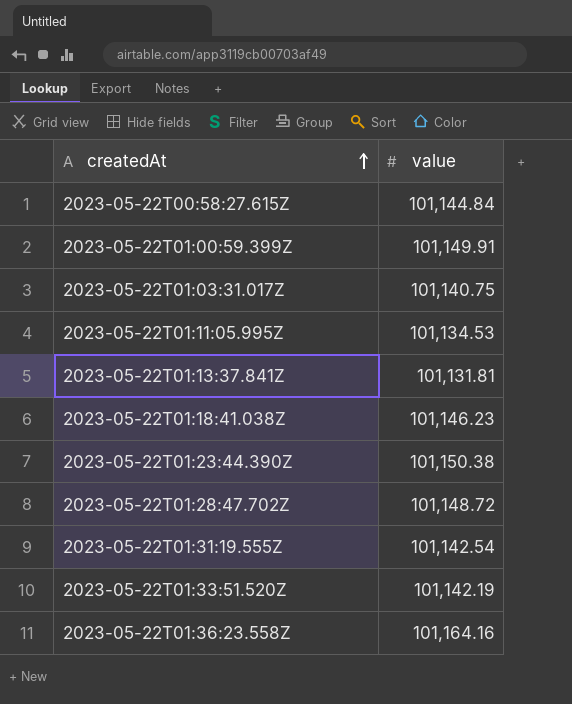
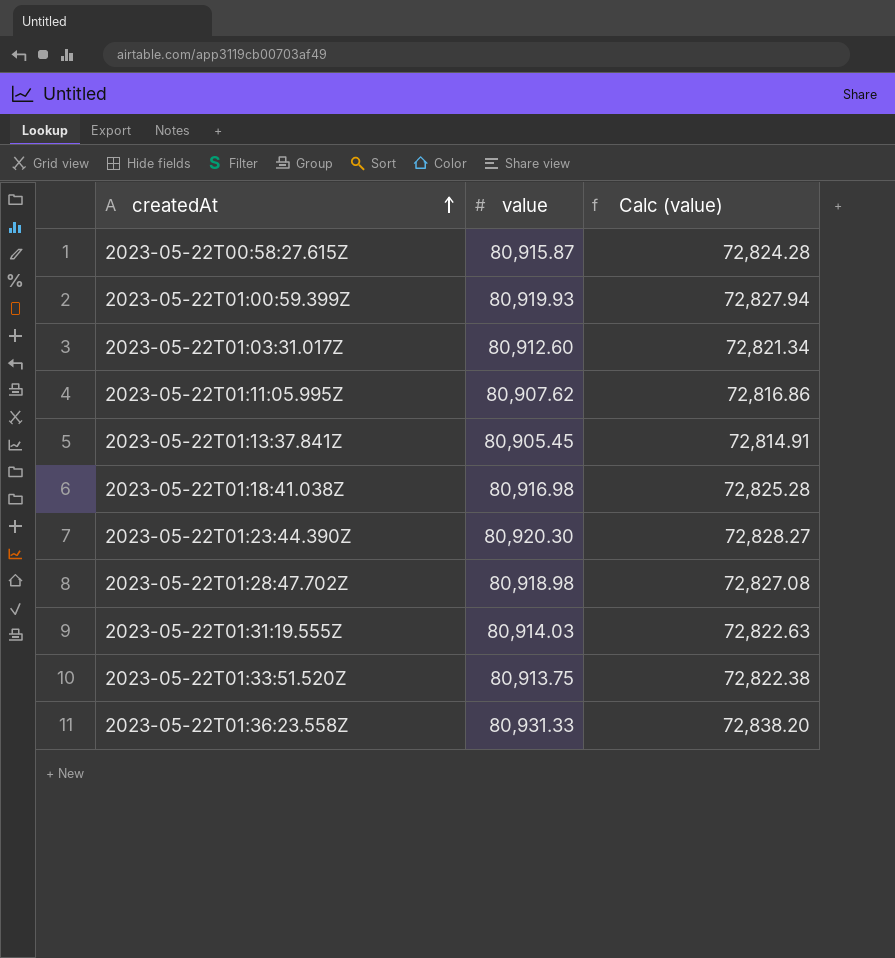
column Calc (value) | formula: none -> [value] * 0.9
2023-05-22T00:58:27.615Z | value: 101,144.84 -> 80,915.87
2023-05-22T01:00:59.399Z | value: 101,149.91 -> 80,919.93
2023-05-22T01:03:31.017Z | value: 101,140.75 -> 80,912.60
2023-05-22T01:11:05.995Z | value: 101,134.53 -> 80,907.62
2023-05-22T01:13:37.841Z | value: 101,131.81 -> 80,905.45
2023-05-22T01:18:41.038Z | value: 101,146.23 -> 80,916.98
2023-05-22T01:23:44.390Z | value: 101,150.38 -> 80,920.30
2023-05-22T01:28:47.702Z | value: 101,148.72 -> 80,918.98
2023-05-22T01:31:19.555Z | value: 101,142.54 -> 80,914.03
2023-05-22T01:33:51.520Z | value: 101,142.19 -> 80,913.75
2023-05-22T01:36:23.558Z | value: 101,164.16 -> 80,931.33

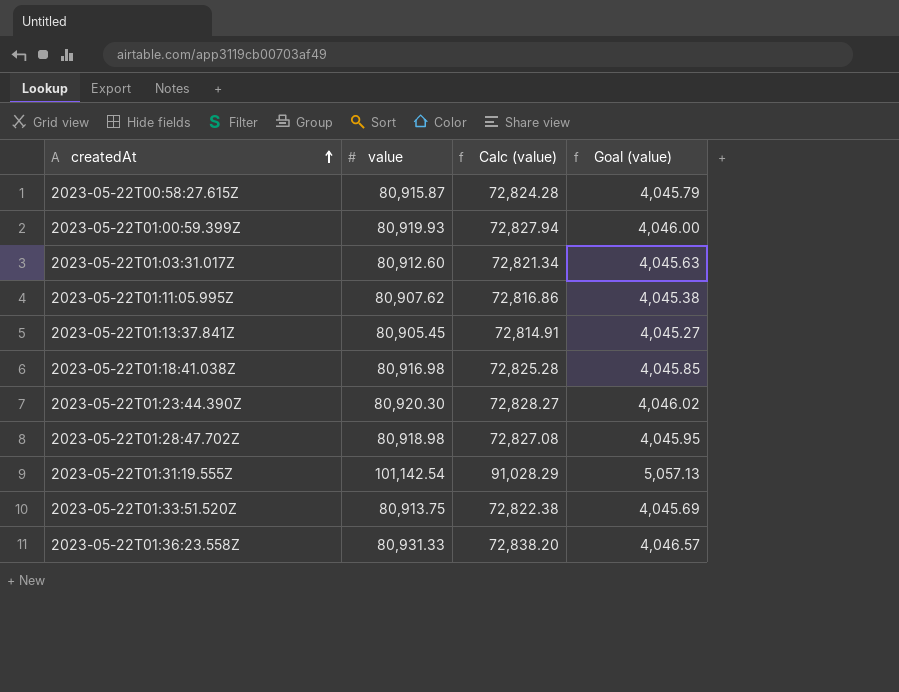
column Goal (value) | formula: none -> [value] * 0.05
2023-05-22T01:31:19.555Z | value: 80,914.03 -> 101,142.54
2023-05-22T01:31:19.555Z | Calc (value): 72,822.63 -> 91,028.29

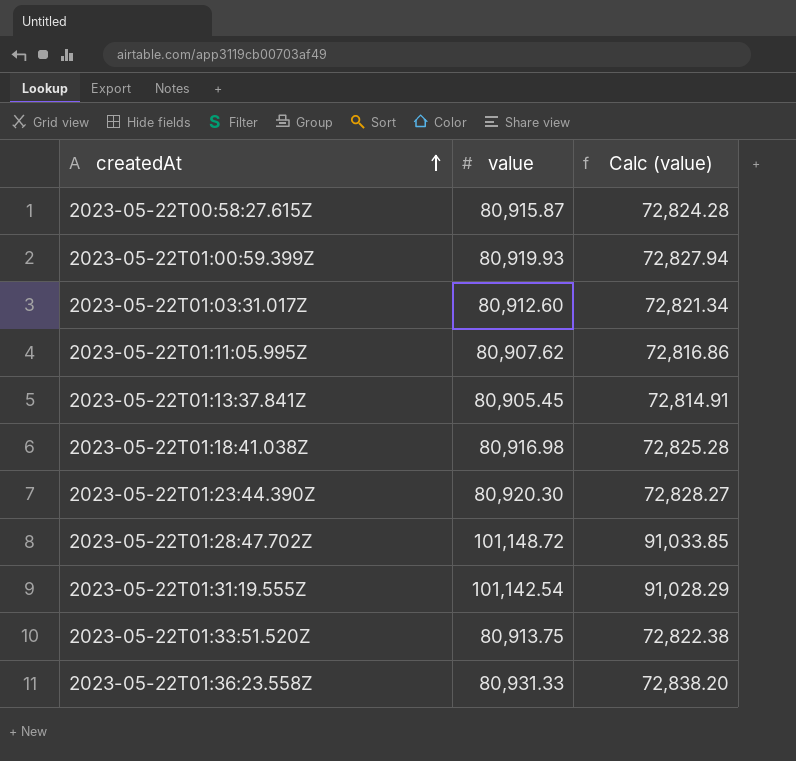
column Goal (value) | formula: [value] * 0.05 -> none
2023-05-22T01:28:47.702Z | value: 80,918.98 -> 101,148.72
2023-05-22T01:28:47.702Z | Calc (value): 72,827.08 -> 91,033.85

